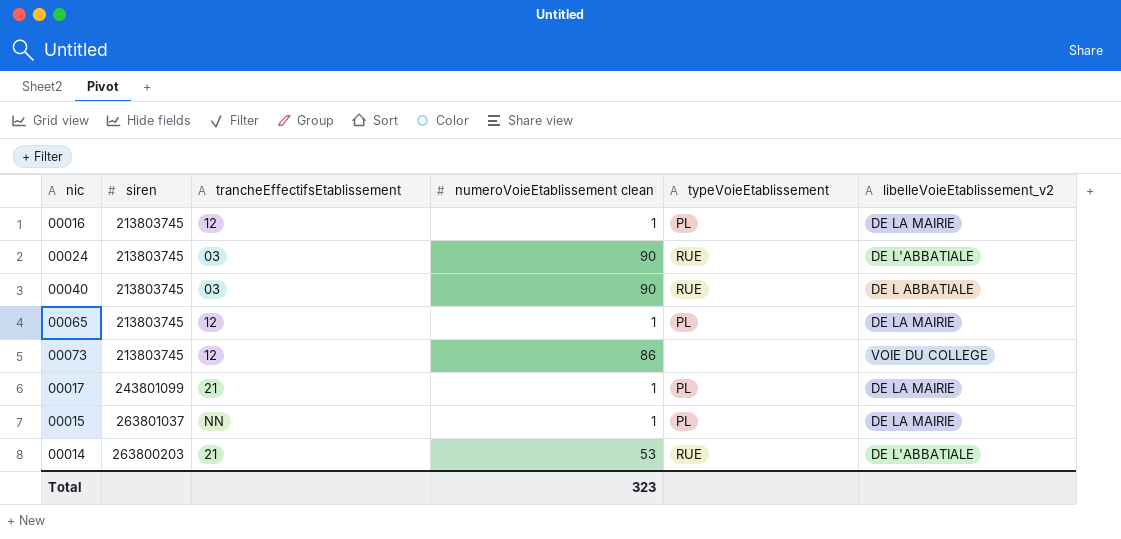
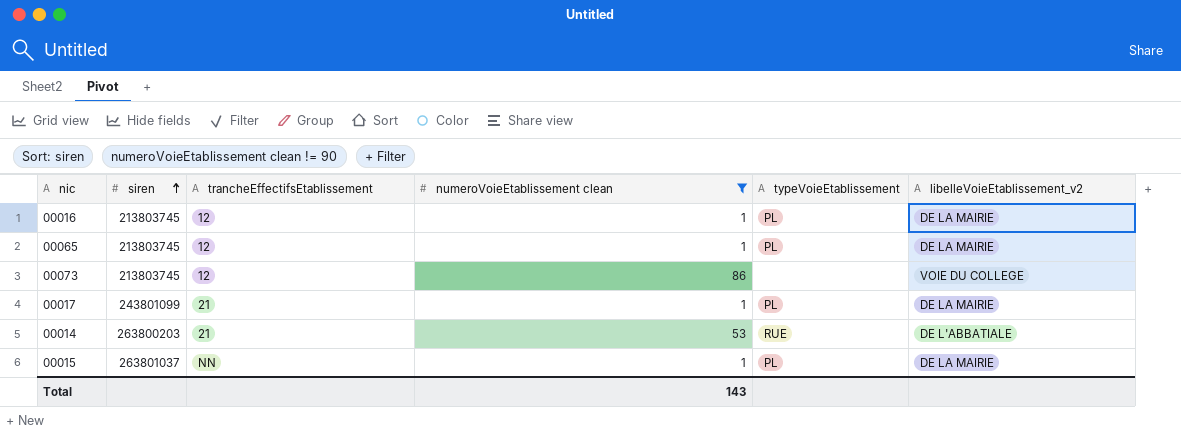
filter: none -> numeroVoieEtablissement clean != 90
row order: none -> siren ascending
Total | numeroVoieEtablissement clean: 323 -> 143

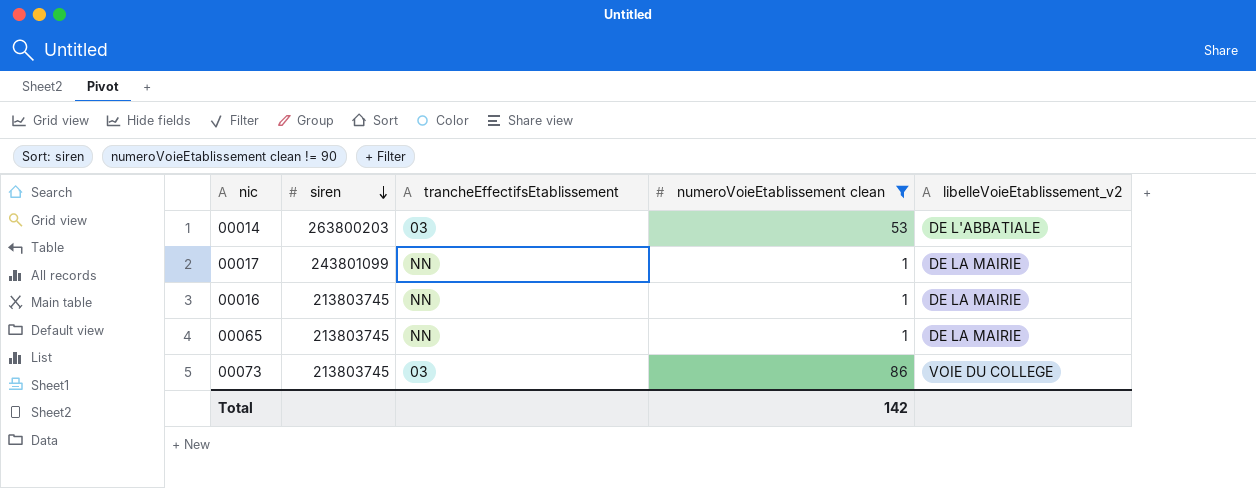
row order: siren ascending -> siren descending
column typeVoieEtablissement | position: 5 -> none
row 00015: 263801037 | NN | 1 | PL | DE LA MAIRIE -> none
00014 | trancheEffectifsEtablissement: 21 -> 03
00017 | trancheEffectifsEtablissement: 21 -> NN
00016 | trancheEffectifsEtablissement: 12 -> NN
00065 | trancheEffectifsEtablissement: 12 -> NN
00073 | trancheEffectifsEtablissement: 12 -> 03
Total | numeroVoieEtablissement clean: 143 -> 142

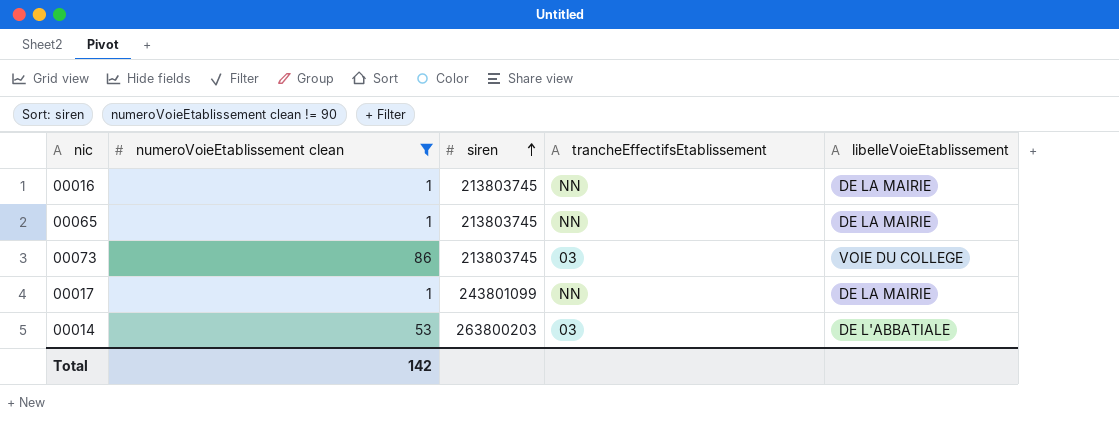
row order: siren descending -> siren ascending
column numeroVoieEtablissement clean | position: 4 -> 2
column name: libelleVoieEtablissement_v2 -> libelleVoieEtablissement

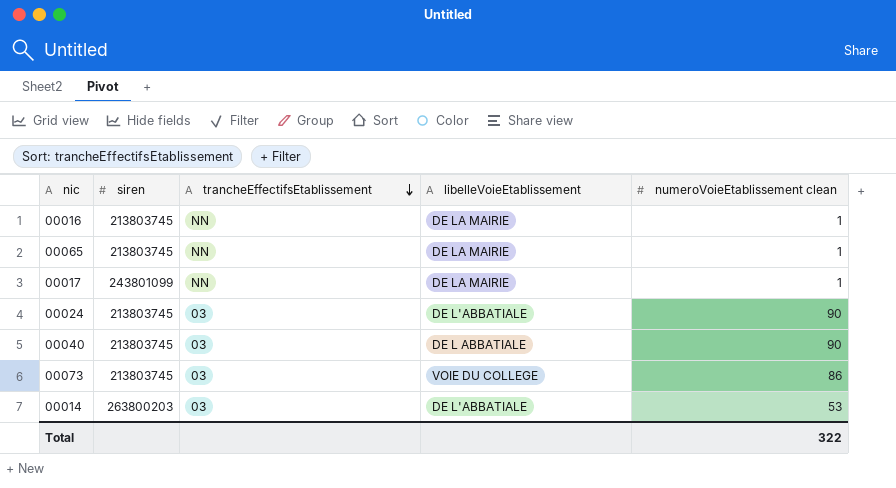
filter: numeroVoieEtablissement clean != 90 -> none
row order: siren ascending -> trancheEffectifsEtablissement descending
column numeroVoieEtablissement clean | position: 2 -> 5
Total | numeroVoieEtablissement clean: 142 -> 322

